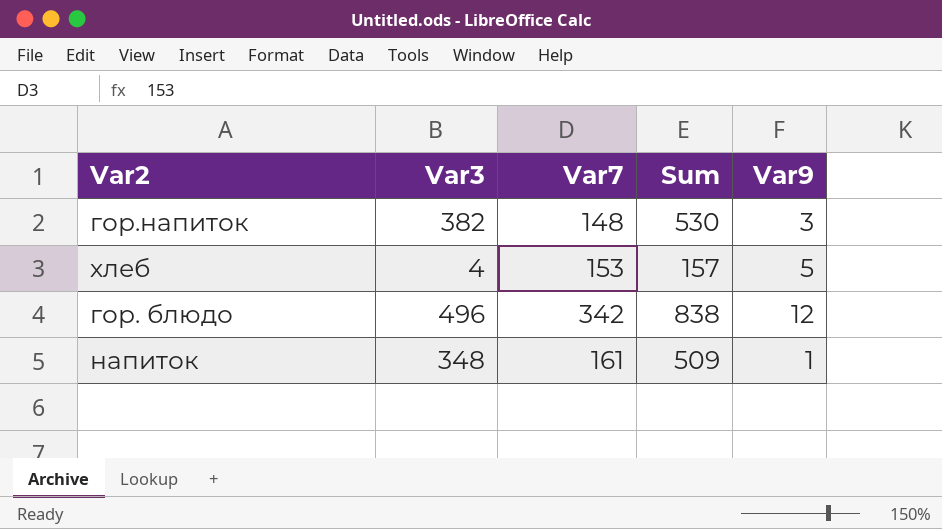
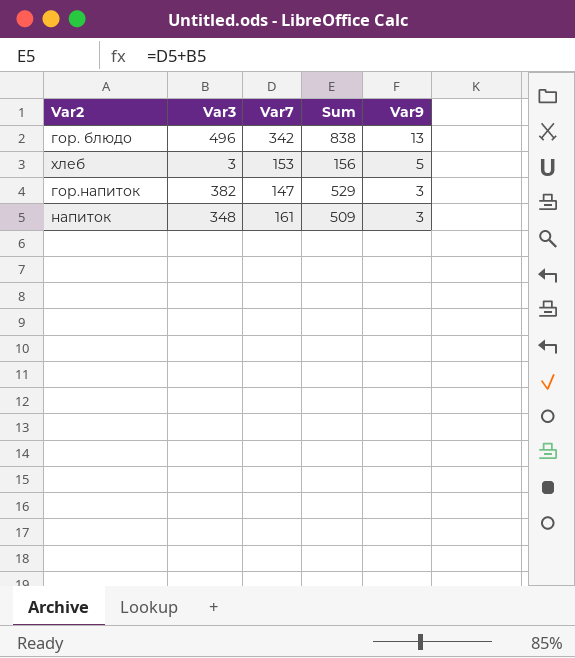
row order: none -> Var9 descending
гор. блюдо | Var9: 12 -> 13
хлеб | Var3: 4 -> 3
хлеб | Sum: 157 -> 156
гор.напиток | Var7: 148 -> 147
гор.напиток | Sum: 530 -> 529
напиток | Var9: 1 -> 3

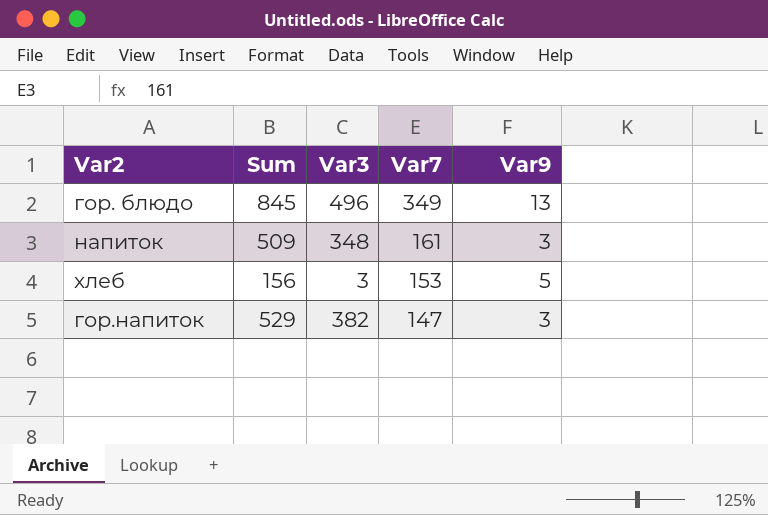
row order: Var9 descending -> Var7 descending
column Sum | position: 4 -> 2
гор. блюдо | Sum: 838 -> 845
гор. блюдо | Var7: 342 -> 349

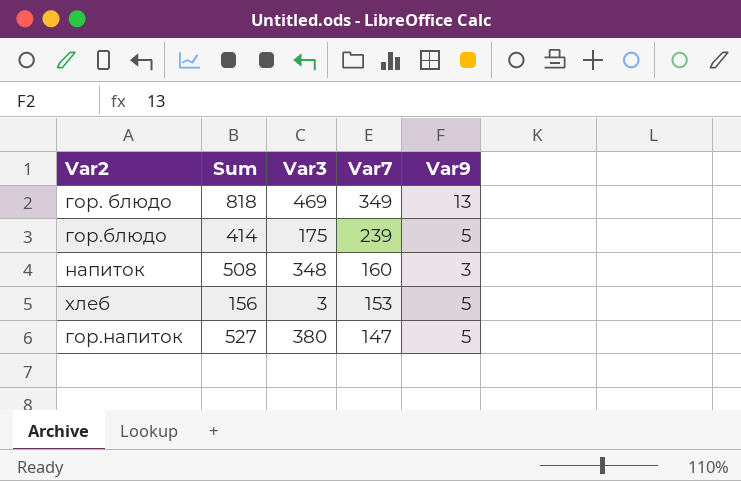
гор. блюдо | Sum: 845 -> 818
гор. блюдо | Var3: 496 -> 469
row гор.блюдо: none -> 414 | 175 | 239 | 5
напиток | Sum: 509 -> 508
напиток | Var7: 161 -> 160
гор.напиток | Sum: 529 -> 527
гор.напиток | Var3: 382 -> 380
гор.напиток | Var9: 3 -> 5

